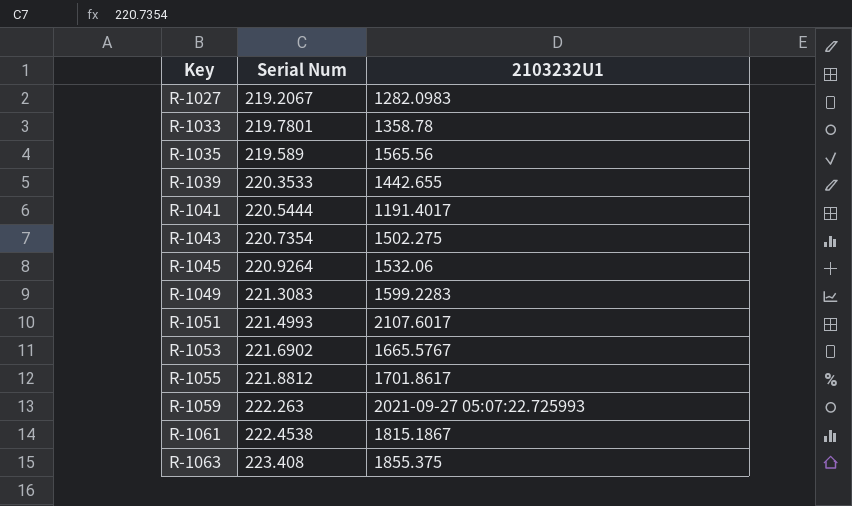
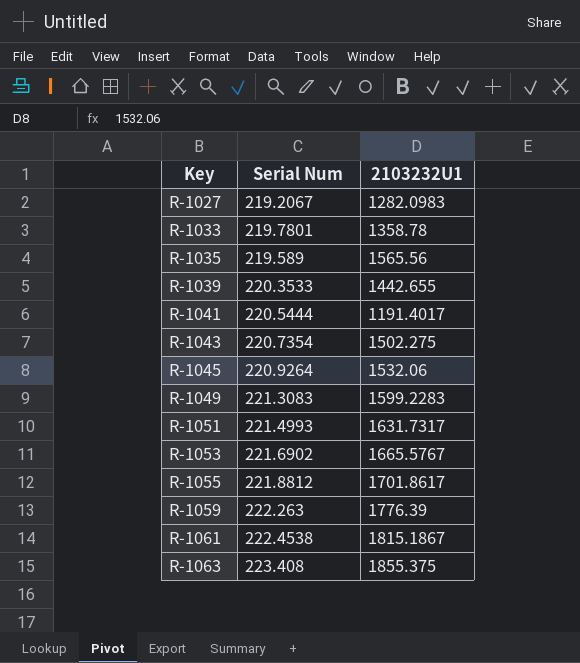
R-1051 | 2103232U1: 2107.6017 -> 1631.7317
R-1059 | 2103232U1: 2021-09-27 05:07:22.725993 -> 1776.39

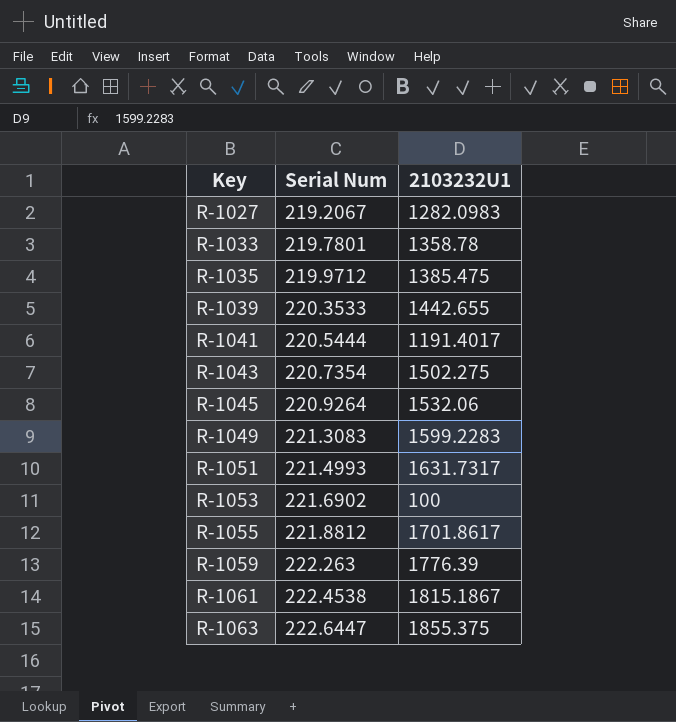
R-1035 | Serial Num: 219.589 -> 219.9712
R-1035 | 2103232U1: 1565.56 -> 1385.475
R-1053 | 2103232U1: 1665.5767 -> 100
R-1063 | Serial Num: 223.408 -> 222.6447

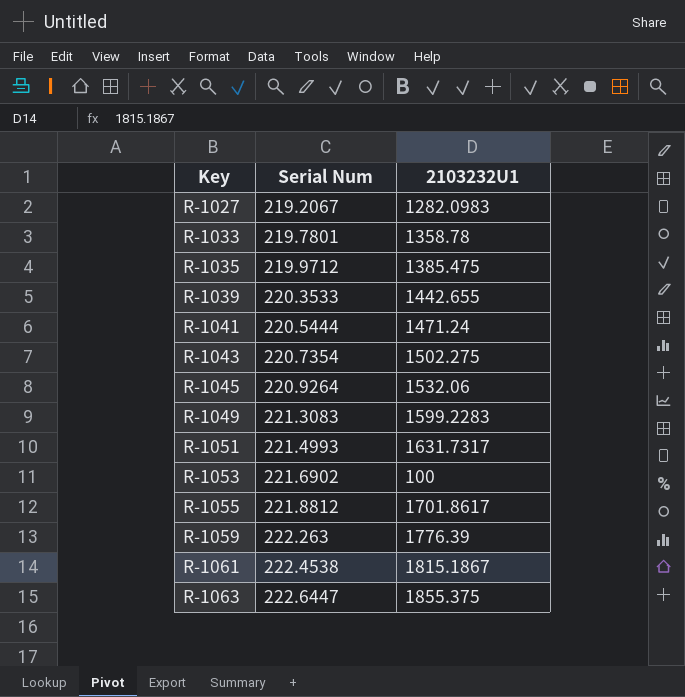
R-1041 | 2103232U1: 1191.4017 -> 1471.24

